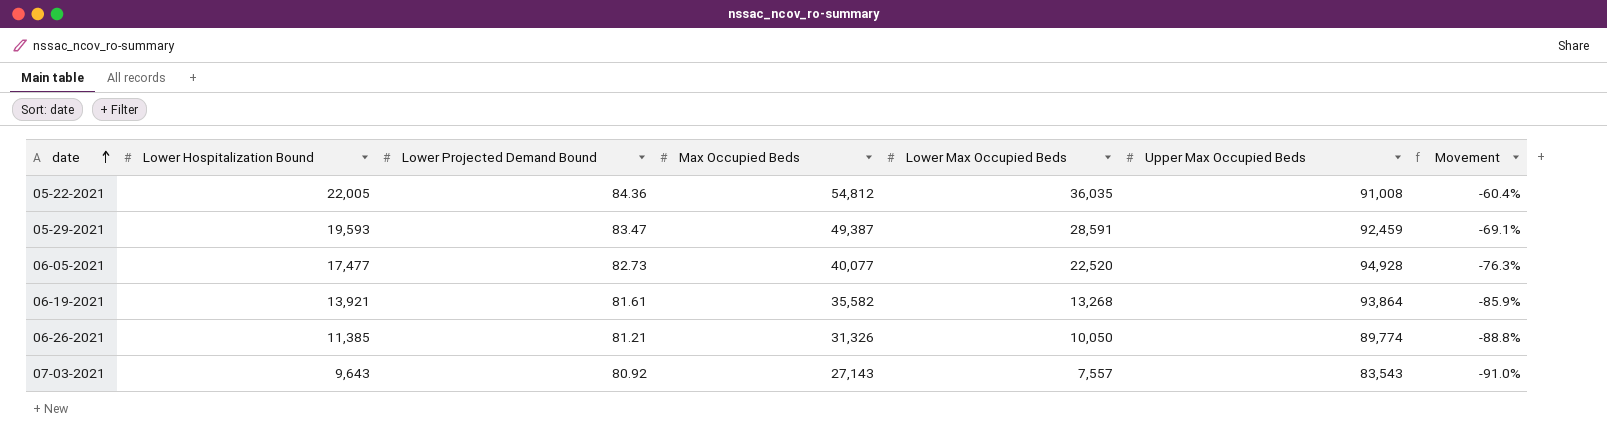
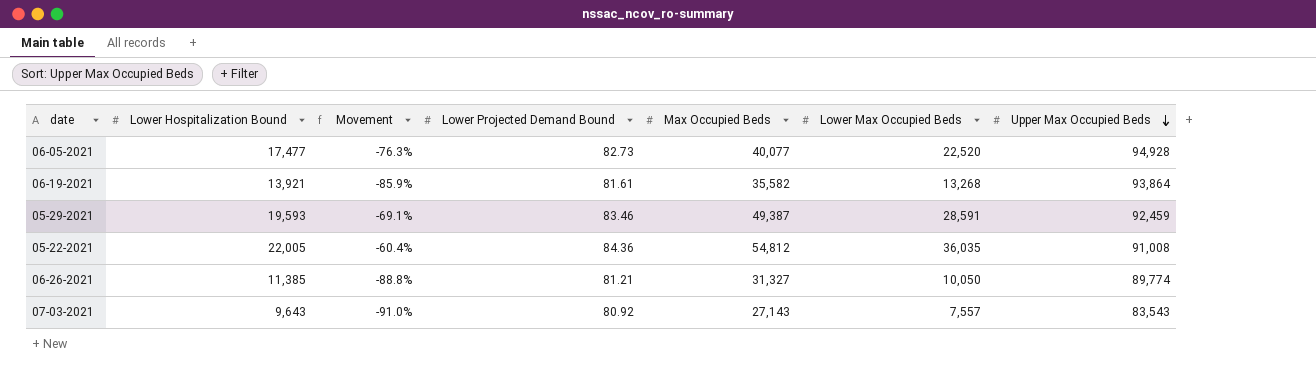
row order: date ascending -> Upper Max Occupied Beds descending
column Movement | position: 7 -> 3
05-29-2021 | Lower Projected Demand Bound: 83.47 -> 83.46
06-26-2021 | Max Occupied Beds: 31,326 -> 31,327

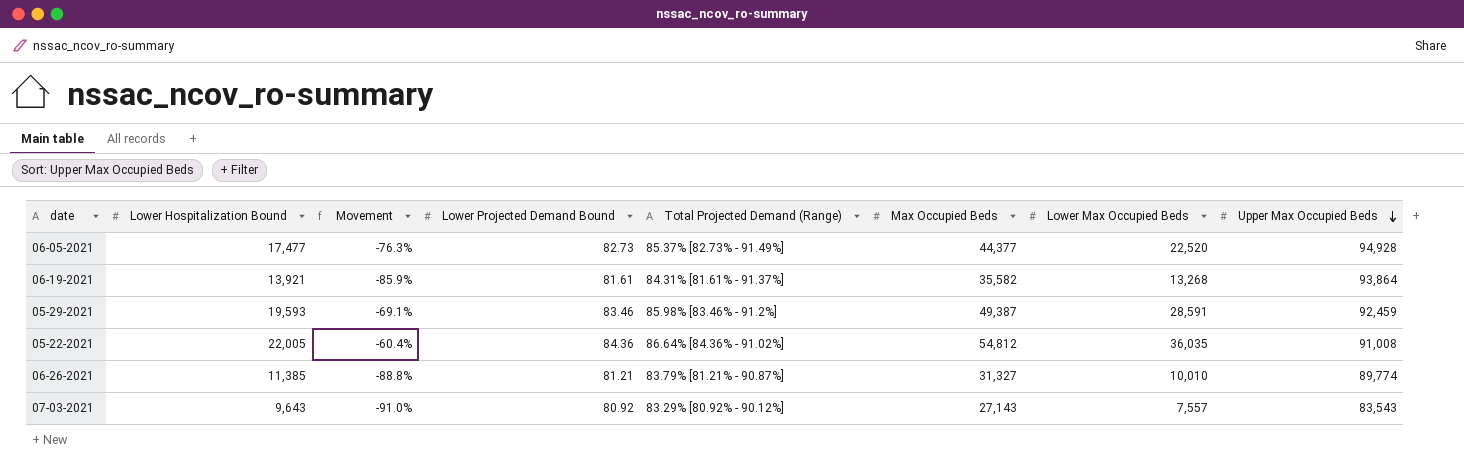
column Total Projected Demand (Range) | position: none -> 5
06-05-2021 | Max Occupied Beds: 40,077 -> 44,377
06-26-2021 | Lower Max Occupied Beds: 10,050 -> 10,010

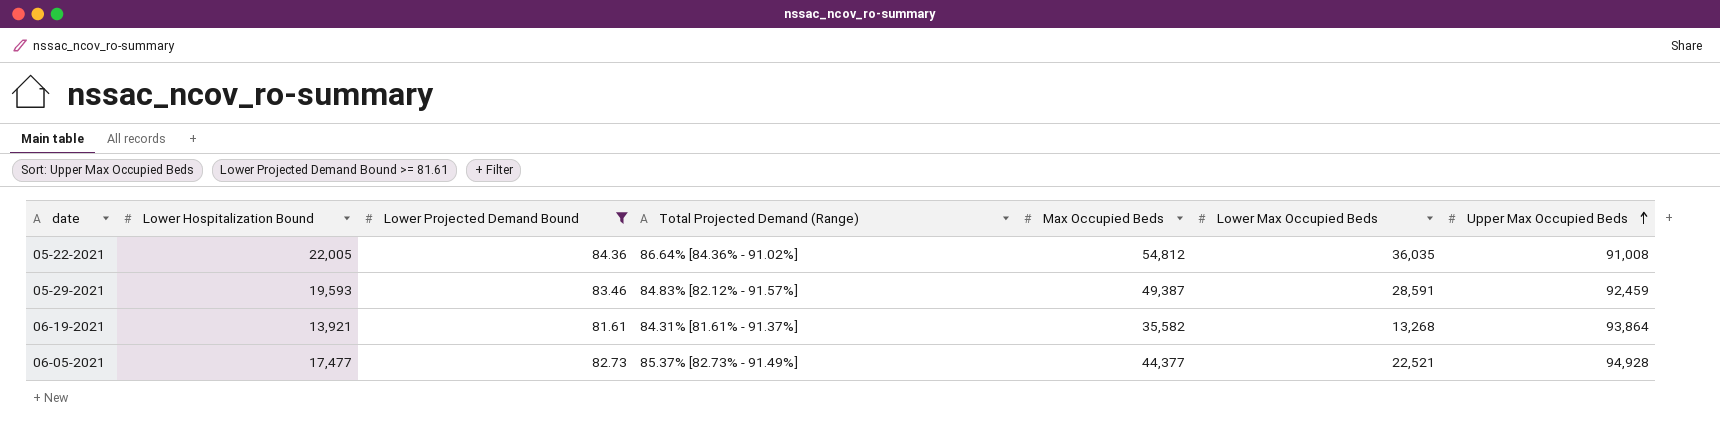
filter: none -> Lower Projected Demand Bound >= 81.61
row order: Upper Max Occupied Beds descending -> Upper Max Occupied Beds ascending
column Movement | formula: ([Lower Max Occupied Beds] - [Upper Max Occupied Beds]) / [Upper Max Occupied Beds] -> none
05-29-2021 | Total Projected Demand (Range): 85.98% [83.46% - 91.2%] -> 84.83% [82.12% - 91.57%]
06-05-2021 | Lower Max Occupied Beds: 22,520 -> 22,521

